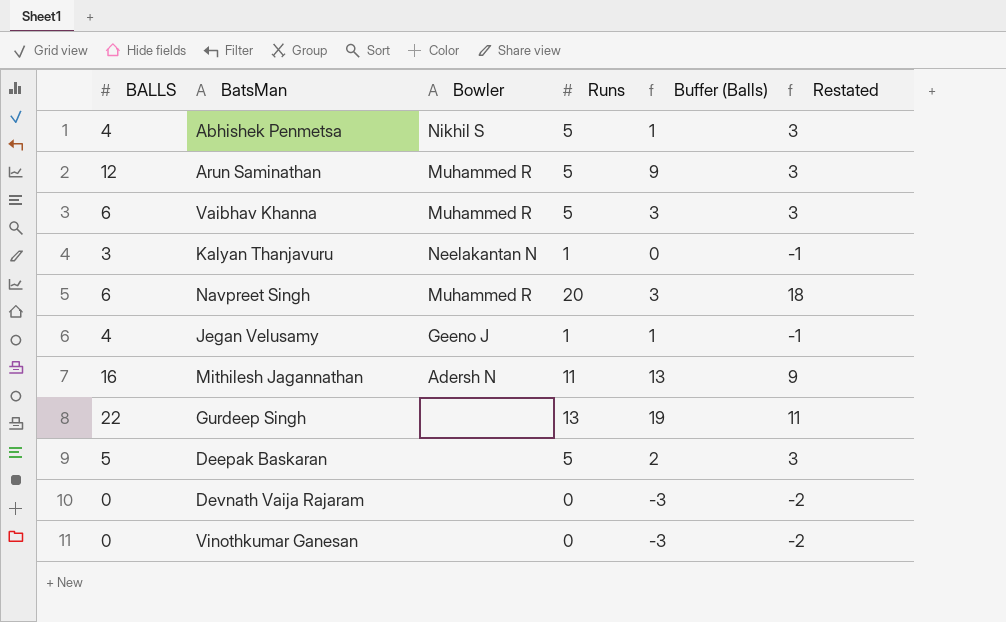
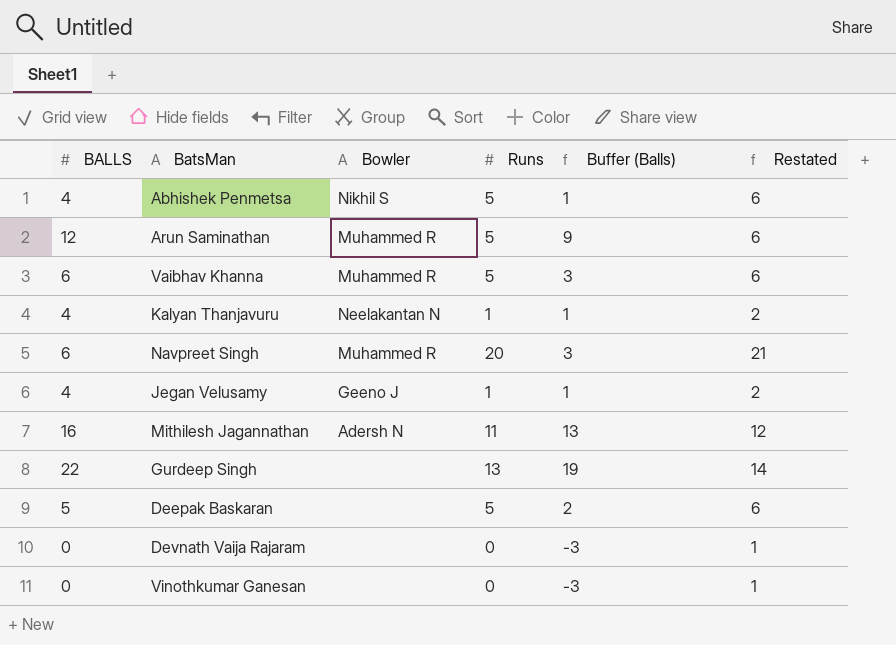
column Restated | formula: [Runs] - 2 -> [Runs] + 1
Kalyan Thanjavuru | BALLS: 3 -> 4
Kalyan Thanjavuru | Buffer (Balls): 0 -> 1

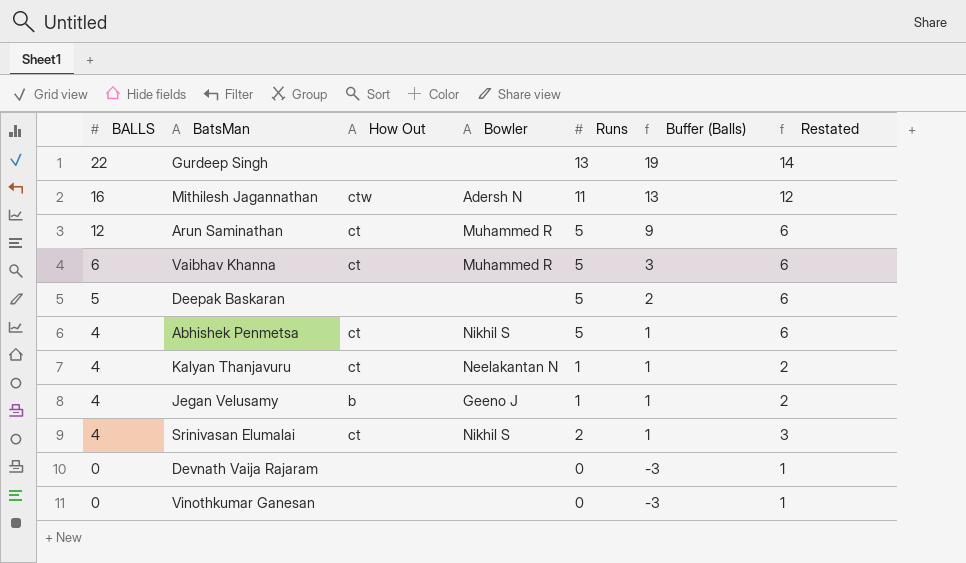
row order: none -> BALLS descending
column How Out | position: none -> 3
row Navpreet Singh: 6 | Muhammed R | 20 | 3 | 21 -> none
row Srinivasan Elumalai: none -> 4 | ct | Nikhil S | 2 | 1 | 3

